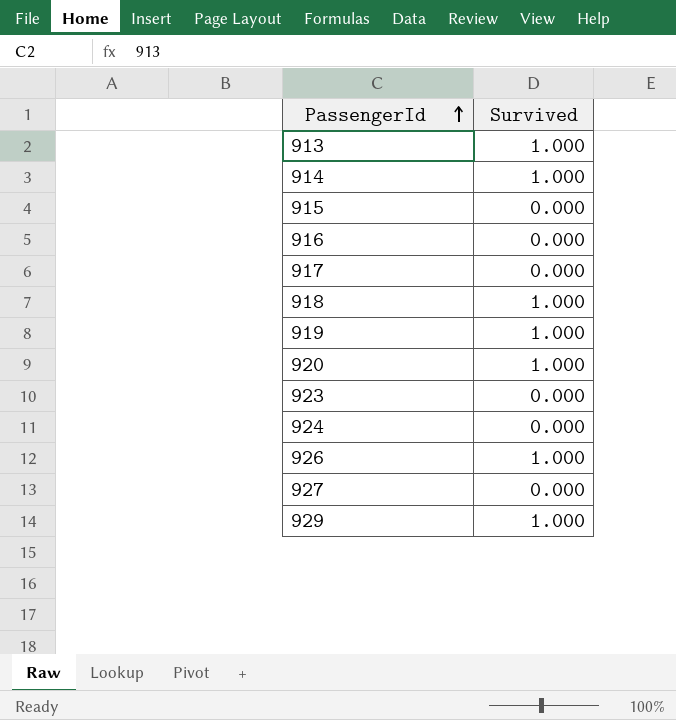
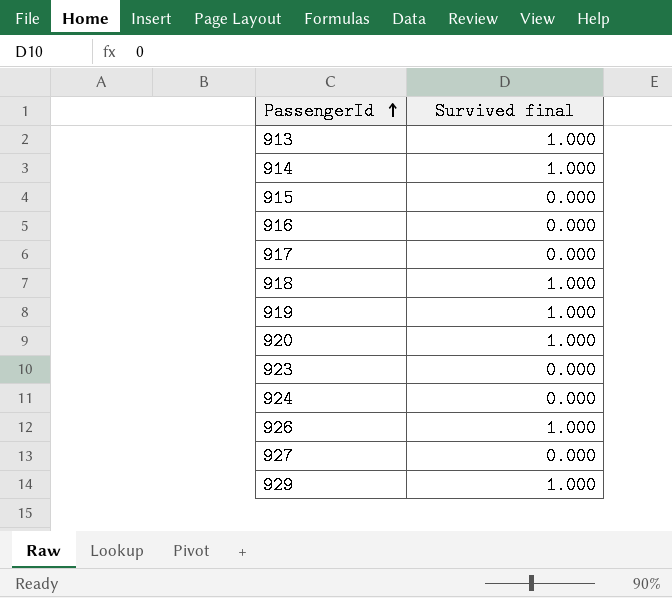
column name: Survived -> Survived final

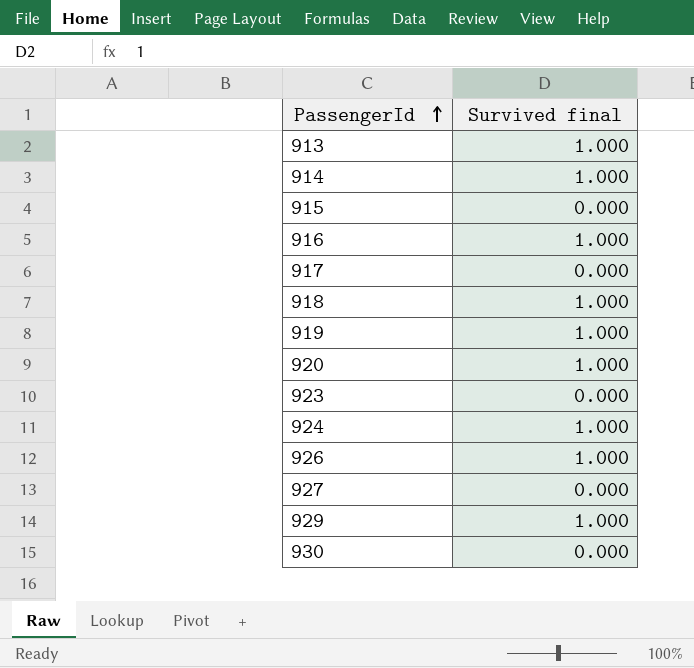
916 | Survived final: 0.000 -> 1.000
924 | Survived final: 0.000 -> 1.000
row 930: none -> 0.000

